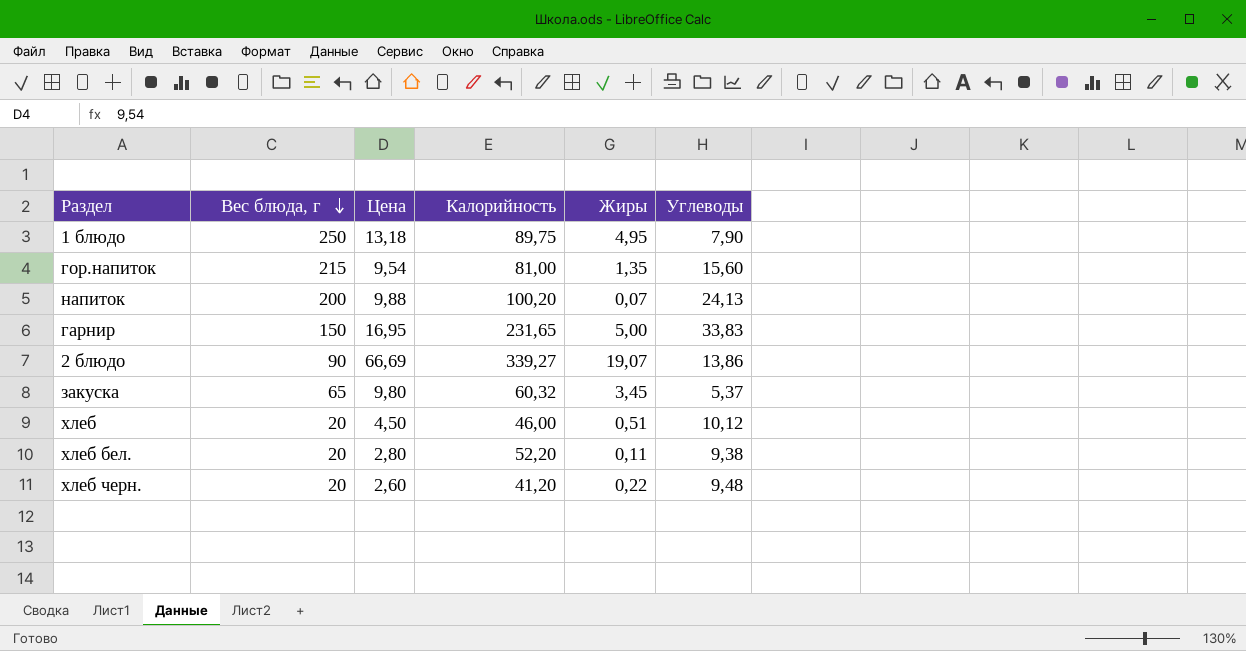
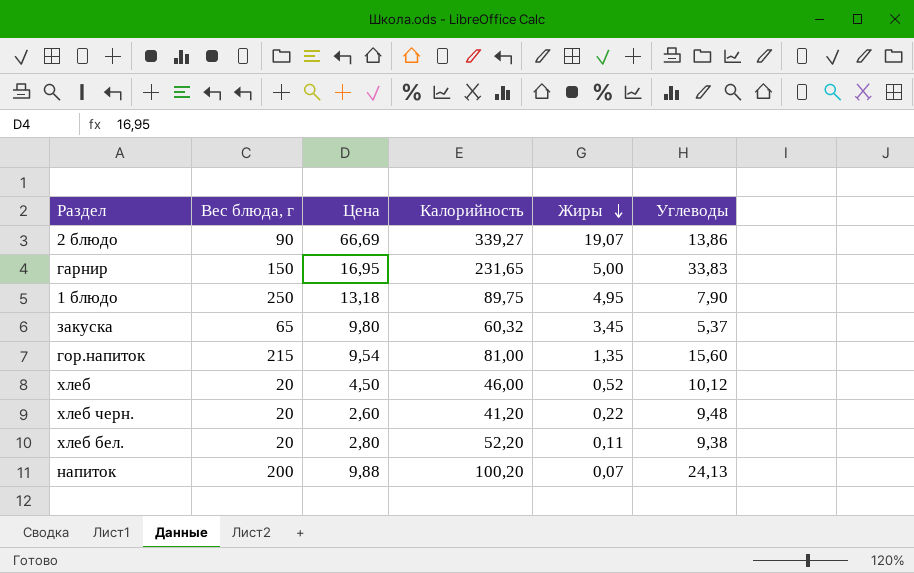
row order: Вес блюда, г descending -> Жиры descending
хлеб | Жиры: 0,51 -> 0,52

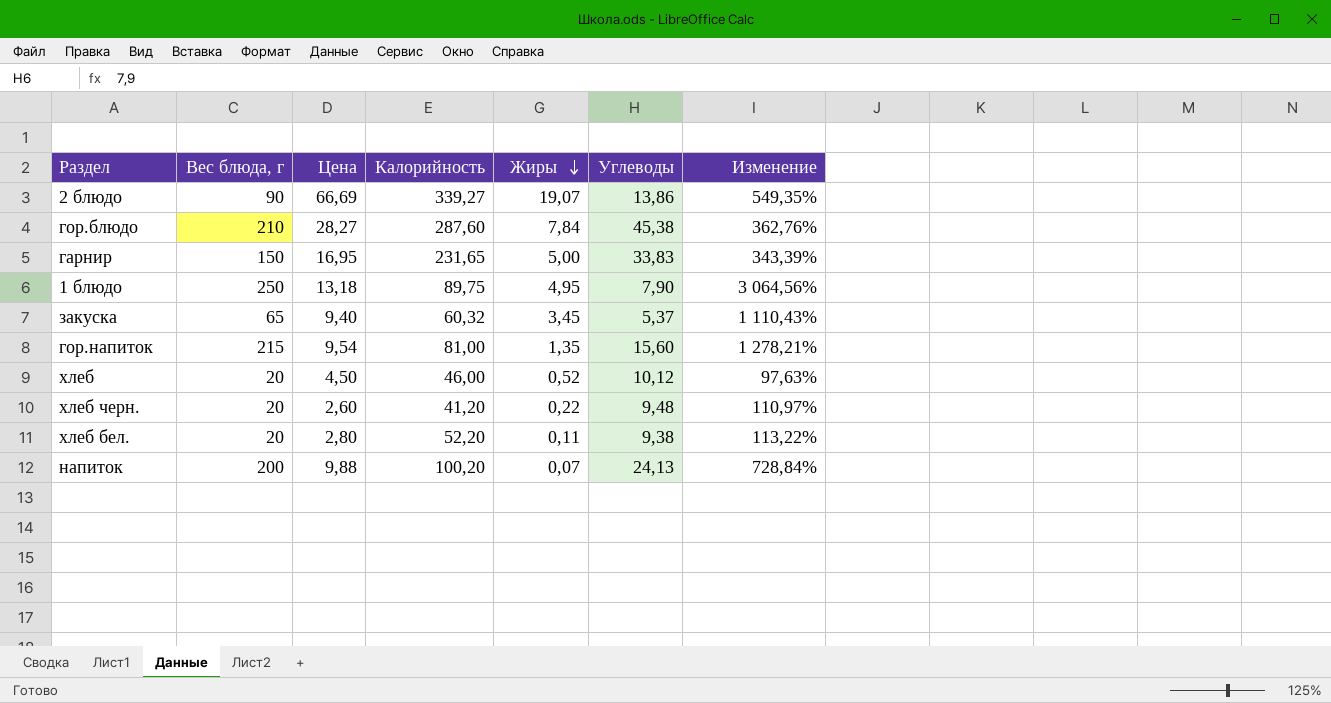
column Изменение | formula: none -> ([Вес блюда, г] - [Углеводы]) / [Углеводы]
row гор.блюдо: none -> 210 | 28,27 | 287,60 | 7,84 | 45,38 | 362,76%
закуска | Цена: 9,80 -> 9,40

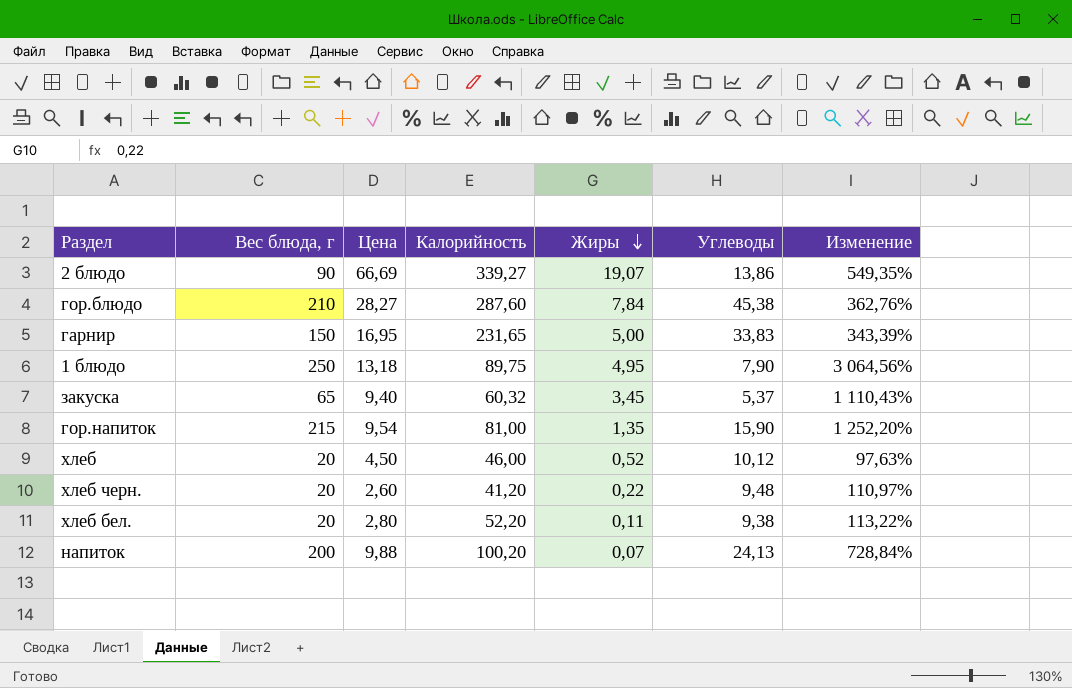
гор.напиток | Углеводы: 15,60 -> 15,90
гор.напиток | Изменение: 1 278,21% -> 1 252,20%

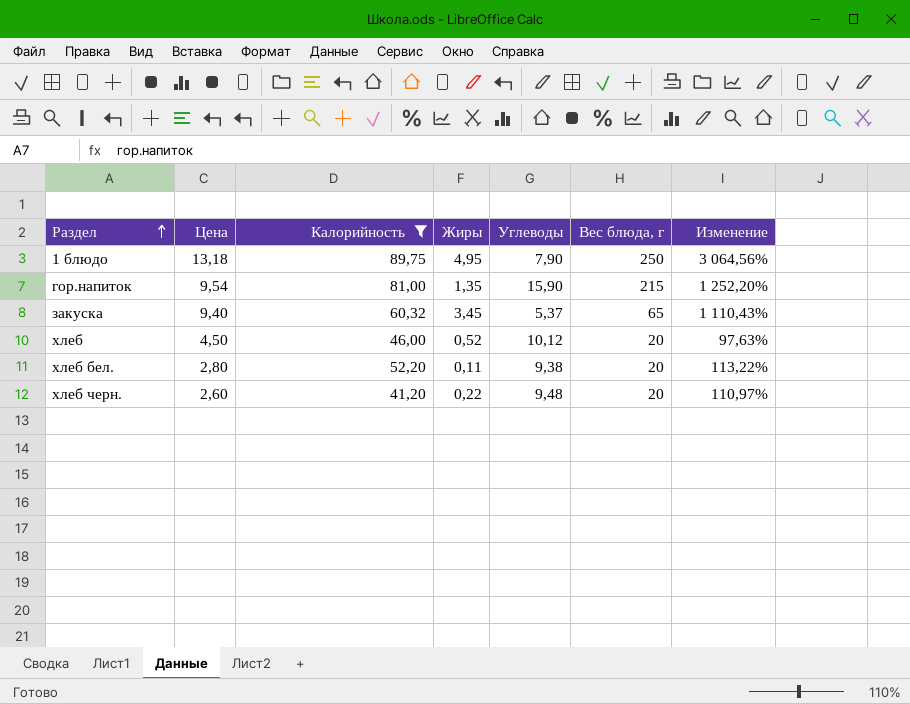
filter: none -> Калорийность <= 89,75
row order: Жиры descending -> Раздел ascending
column Вес блюда, г | position: 2 -> 6

